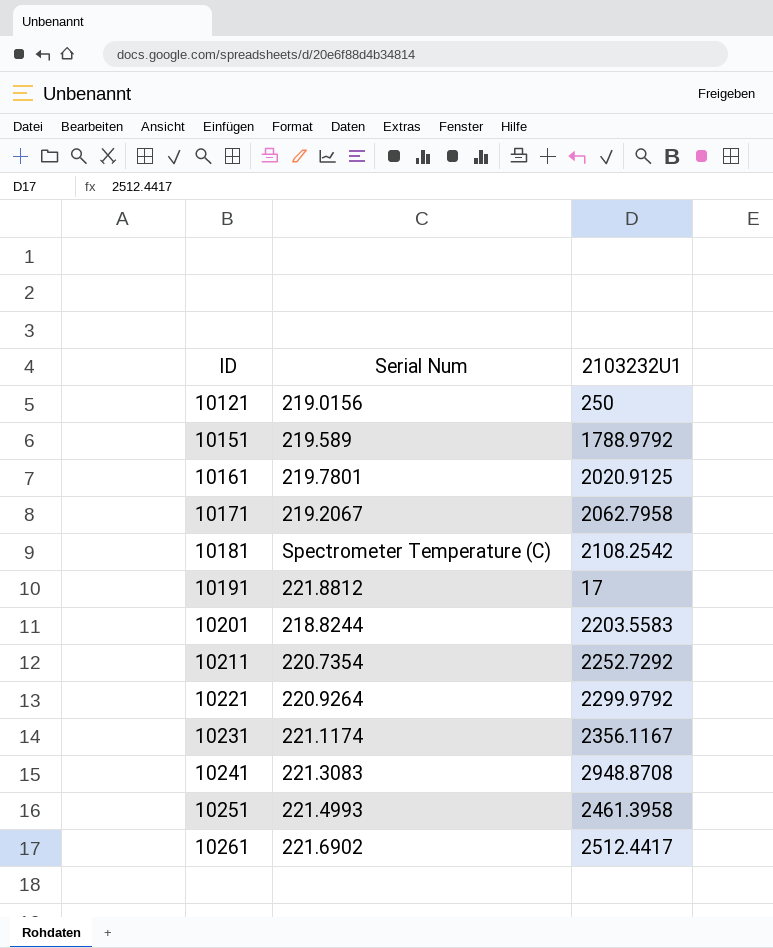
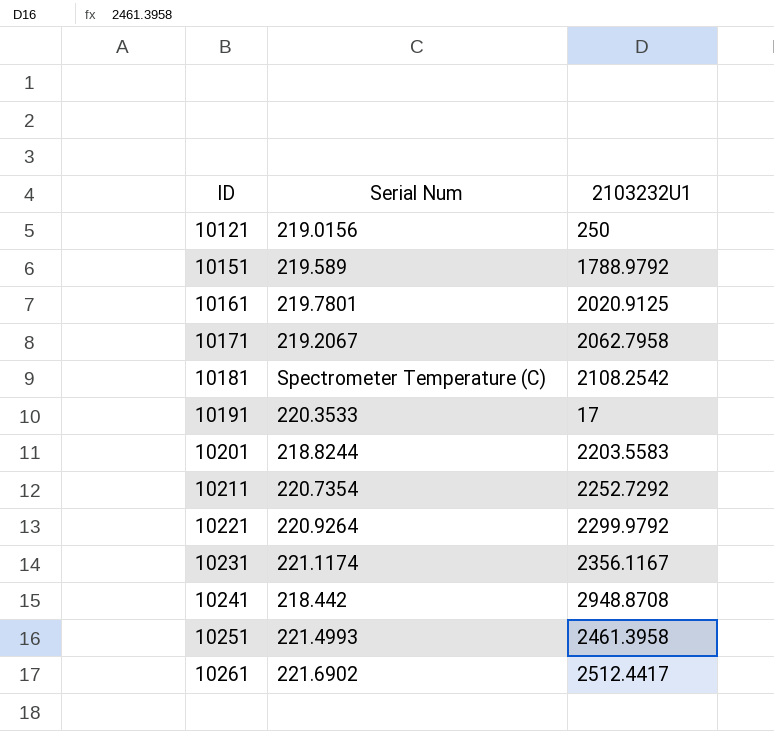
10191 | Serial Num: 221.8812 -> 220.3533
10241 | Serial Num: 221.3083 -> 218.442

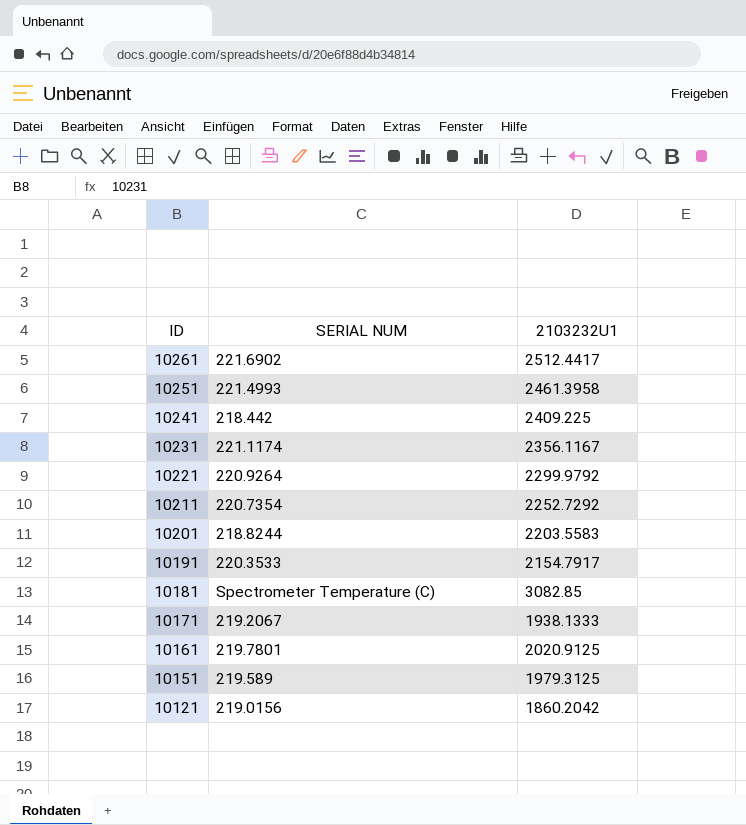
row order: ID ascending -> ID descending
column name: Serial Num -> SERIAL NUM
10241 | 2103232U1: 2948.8708 -> 2409.225
10191 | 2103232U1: 17 -> 2154.7917
10181 | 2103232U1: 2108.2542 -> 3082.85
10171 | 2103232U1: 2062.7958 -> 1938.1333
10151 | 2103232U1: 1788.9792 -> 1979.3125
10121 | 2103232U1: 250 -> 1860.2042

